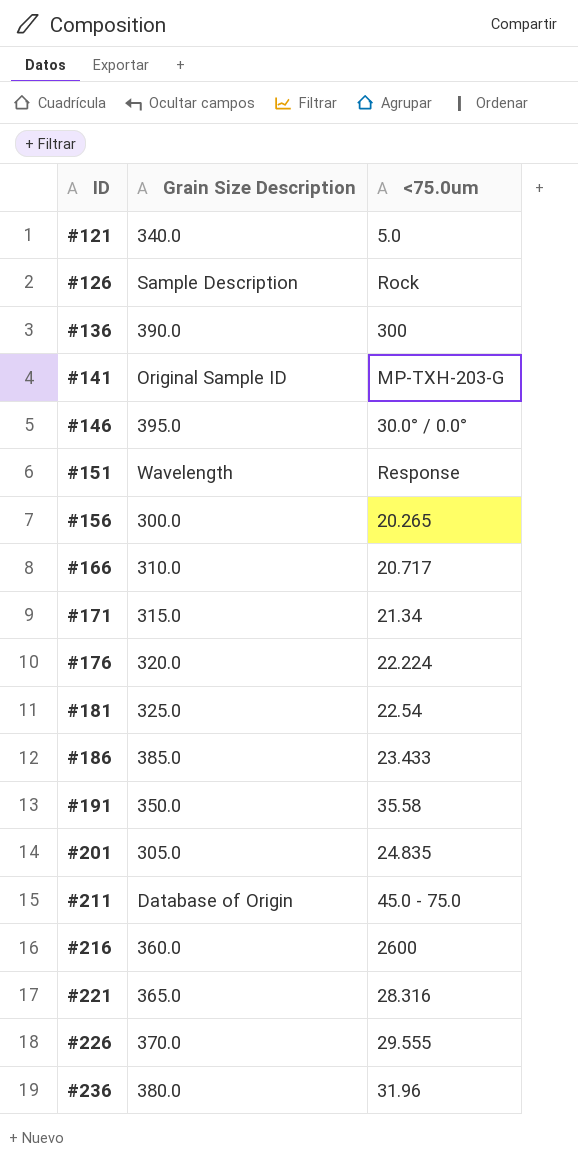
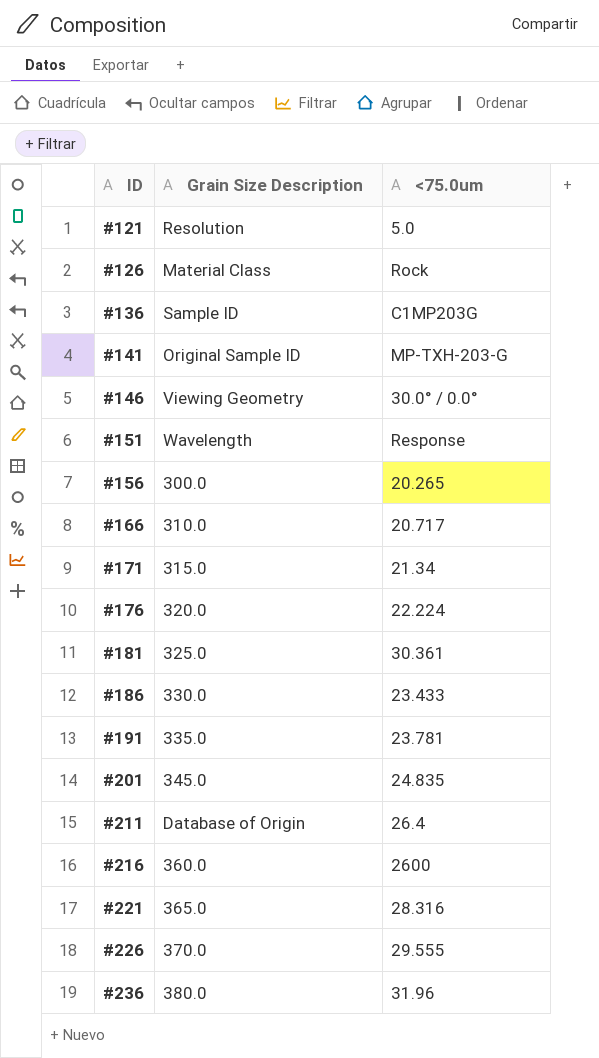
#121 | Grain Size Description: 340.0 -> Resolution
#126 | Grain Size Description: Sample Description -> Material Class
#136 | Grain Size Description: 390.0 -> Sample ID
#136 | <75.0um: 300 -> C1MP203G
#146 | Grain Size Description: 395.0 -> Viewing Geometry
#181 | <75.0um: 22.54 -> 30.361
#186 | Grain Size Description: 385.0 -> 330.0
#191 | Grain Size Description: 350.0 -> 335.0
#191 | <75.0um: 35.58 -> 23.781
#201 | Grain Size Description: 305.0 -> 345.0
#211 | <75.0um: 45.0 - 75.0 -> 26.4

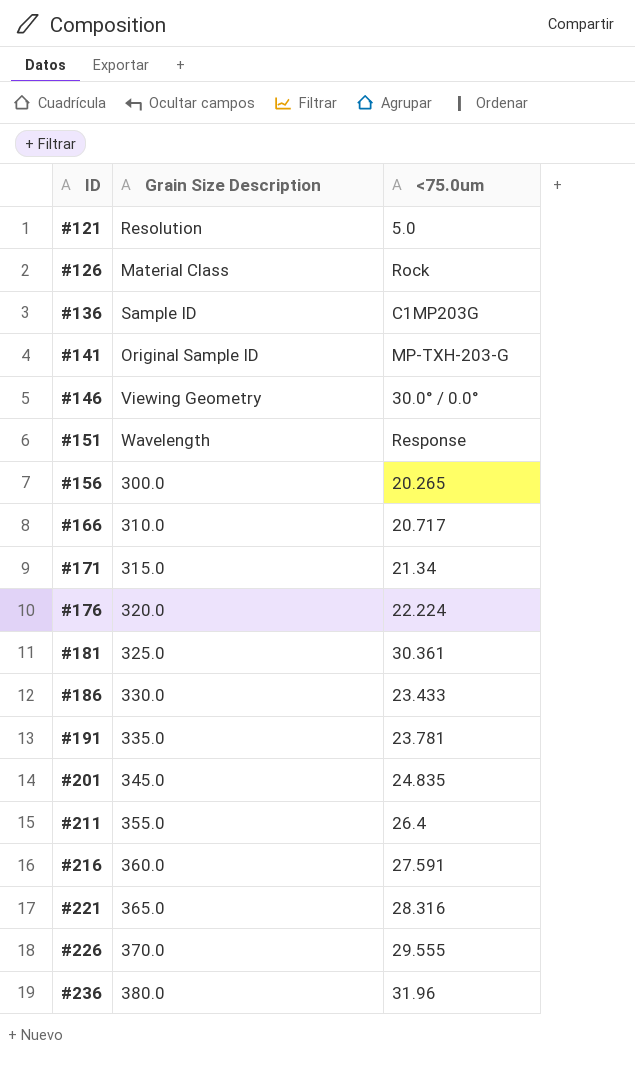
#211 | Grain Size Description: Database of Origin -> 355.0
#216 | <75.0um: 2600 -> 27.591

